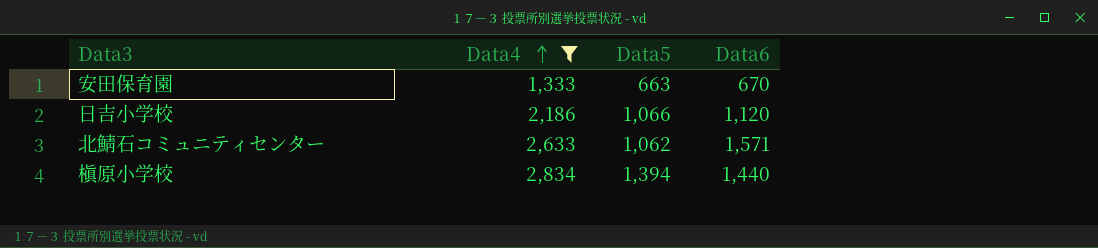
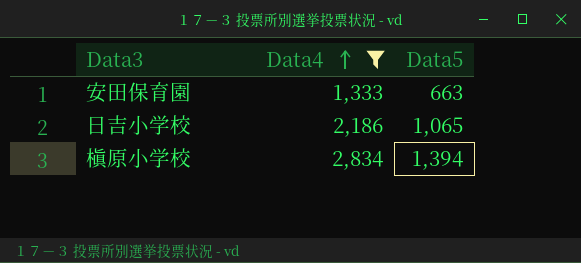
column Data6 | formula: [Data4] - [Data5] -> none
row 北鯖石コミュニティセンター: 2,633 | 1,062 | 1,571 -> none
日吉小学校 | Data5: 1,066 -> 1,065

